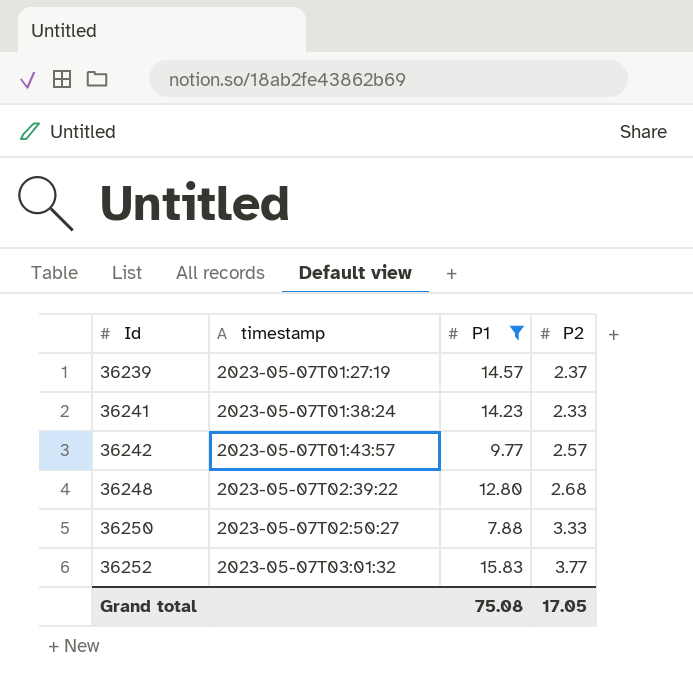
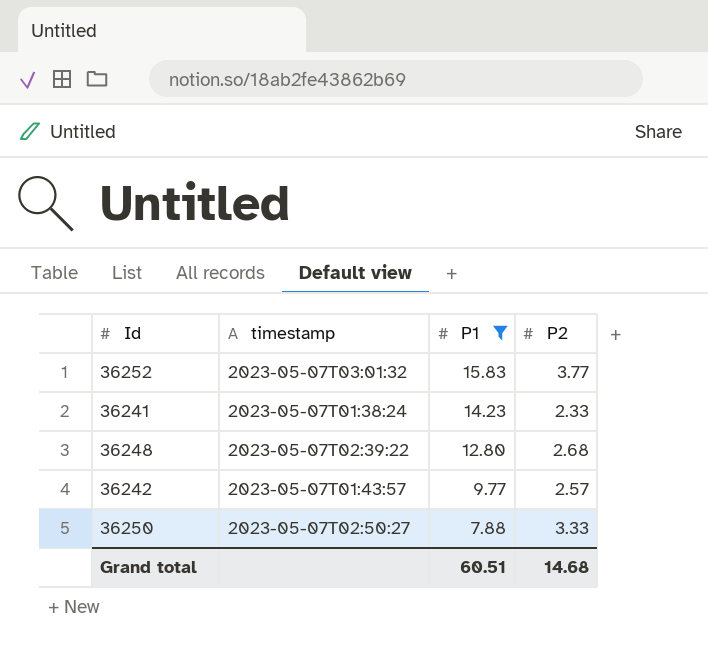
row order: Id ascending -> P1 descending
row 36239: 2023-05-07T01:27:19 | 14.57 | 2.37 -> none
Grand total | P1: 75.08 -> 60.51
Grand total | P2: 17.05 -> 14.68

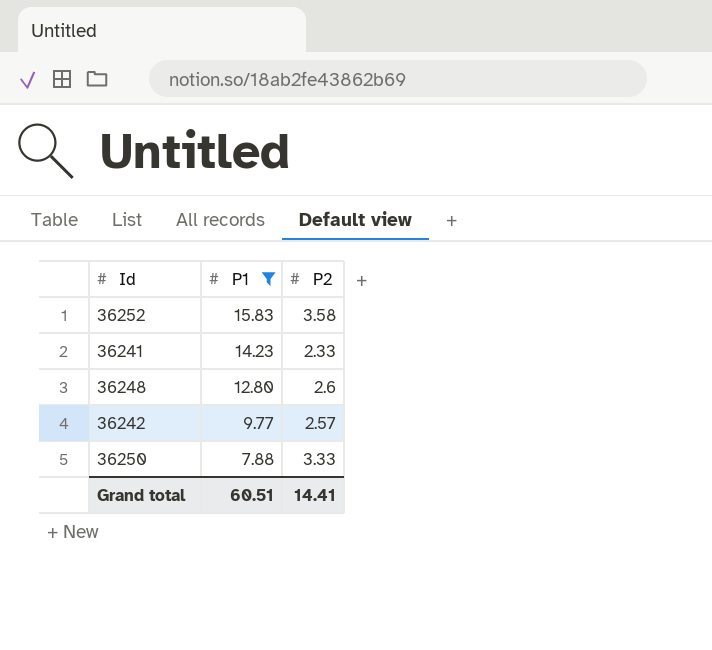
column timestamp | position: 2 -> none
36252 | P2: 3.77 -> 3.58
36248 | P2: 2.68 -> 2.6
Grand total | P2: 14.68 -> 14.41

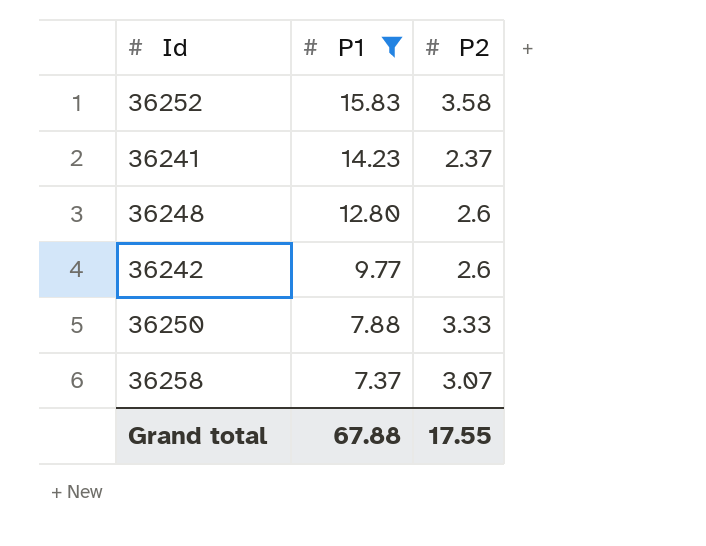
36241 | P2: 2.33 -> 2.37
36242 | P2: 2.57 -> 2.6
row 36258: none -> 7.37 | 3.07
Grand total | P1: 60.51 -> 67.88
Grand total | P2: 14.41 -> 17.55

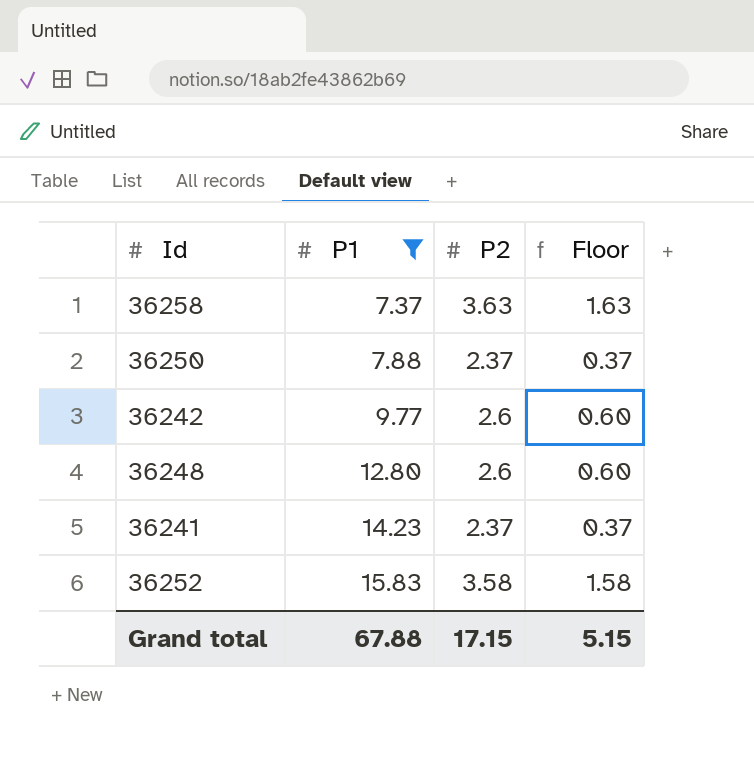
row order: P1 descending -> P1 ascending
column Floor | formula: none -> [P2] - 2
36258 | P2: 3.07 -> 3.63
36250 | P2: 3.33 -> 2.37
Grand total | P2: 17.55 -> 17.15

